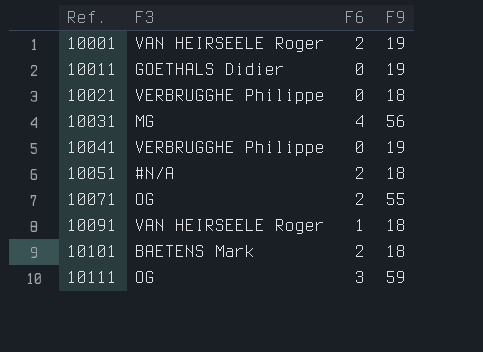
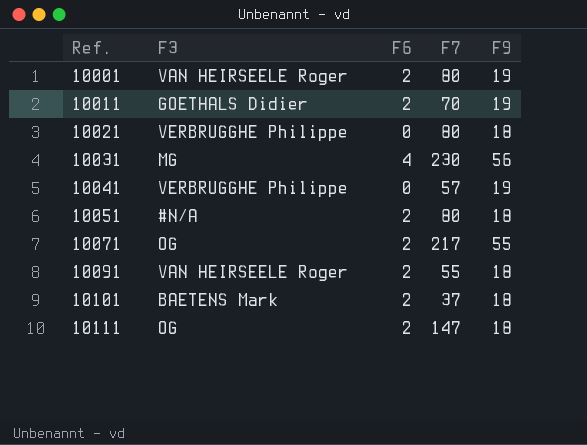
column F7 | position: none -> 4
10011 | F6: 0 -> 2
10091 | F6: 1 -> 2
10111 | F6: 3 -> 2
10111 | F9: 59 -> 18

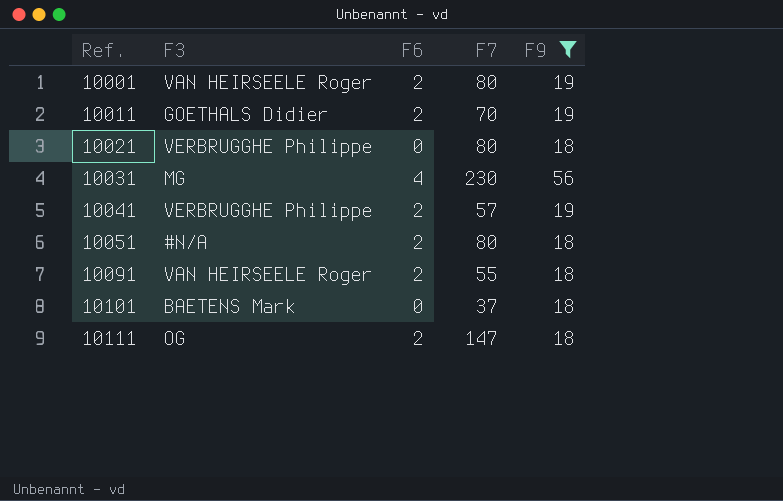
filter: none -> F9 != 55
10041 | F6: 0 -> 2
10101 | F6: 2 -> 0

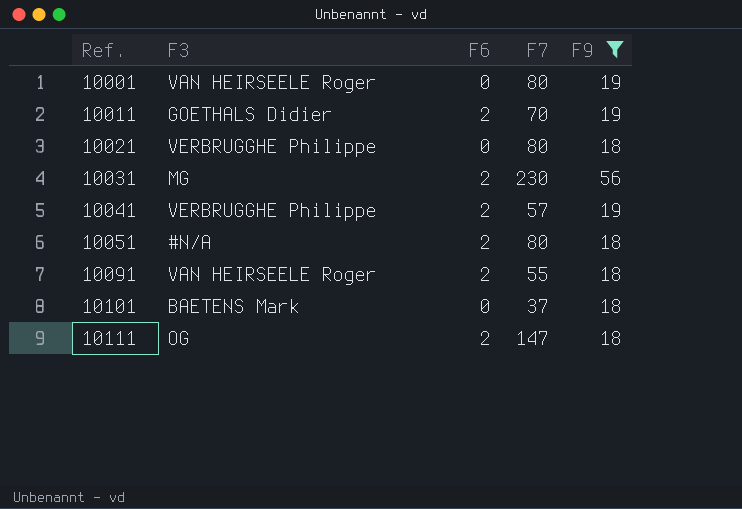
10001 | F6: 2 -> 0
10031 | F6: 4 -> 2

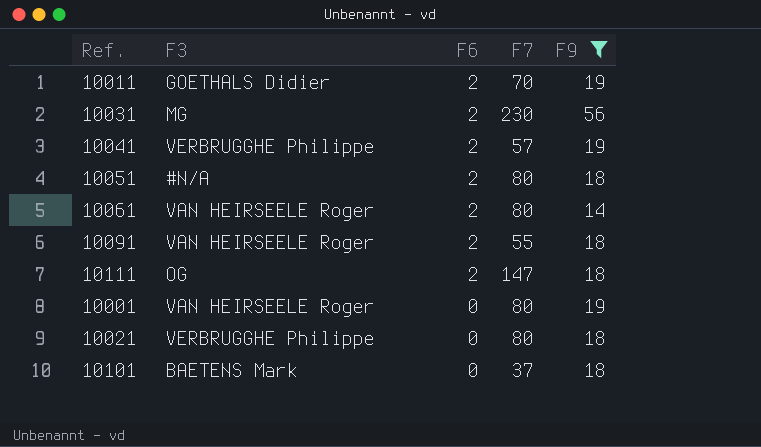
row order: Ref. ascending -> F6 descending
row 10061: none -> VAN HEIRSEELE Roger | 2 | 80 | 14

